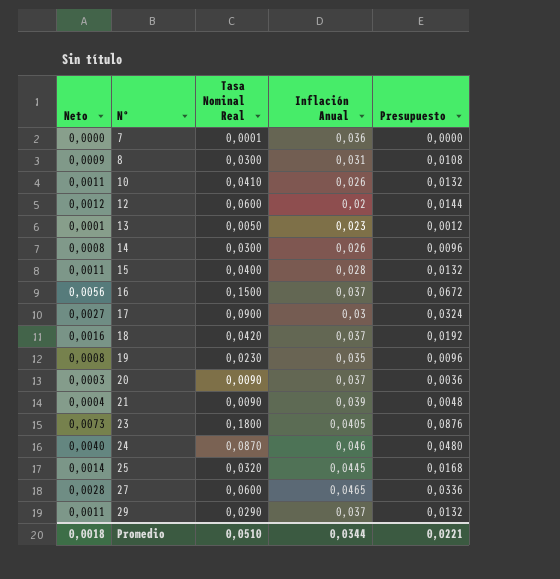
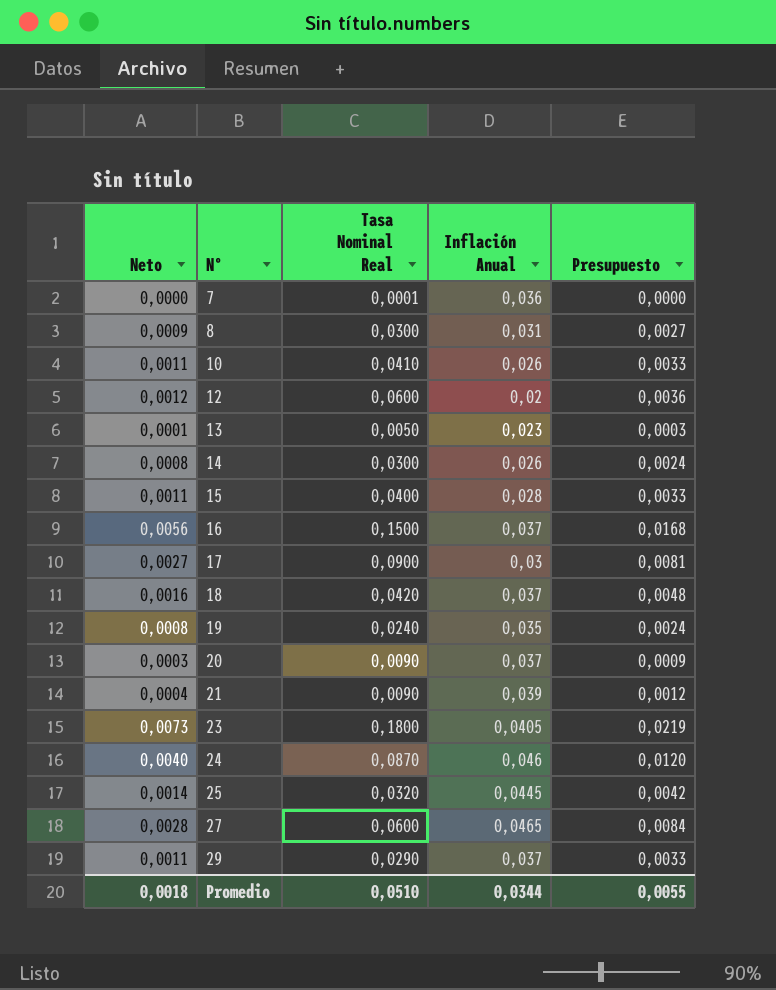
column Presupuesto | formula: [Neto] * 12 -> [Neto] * 3
19 | Tasa Nominal Real: 0,0230 -> 0,0240
Promedio | Presupuesto: 0,0221 -> 0,0055

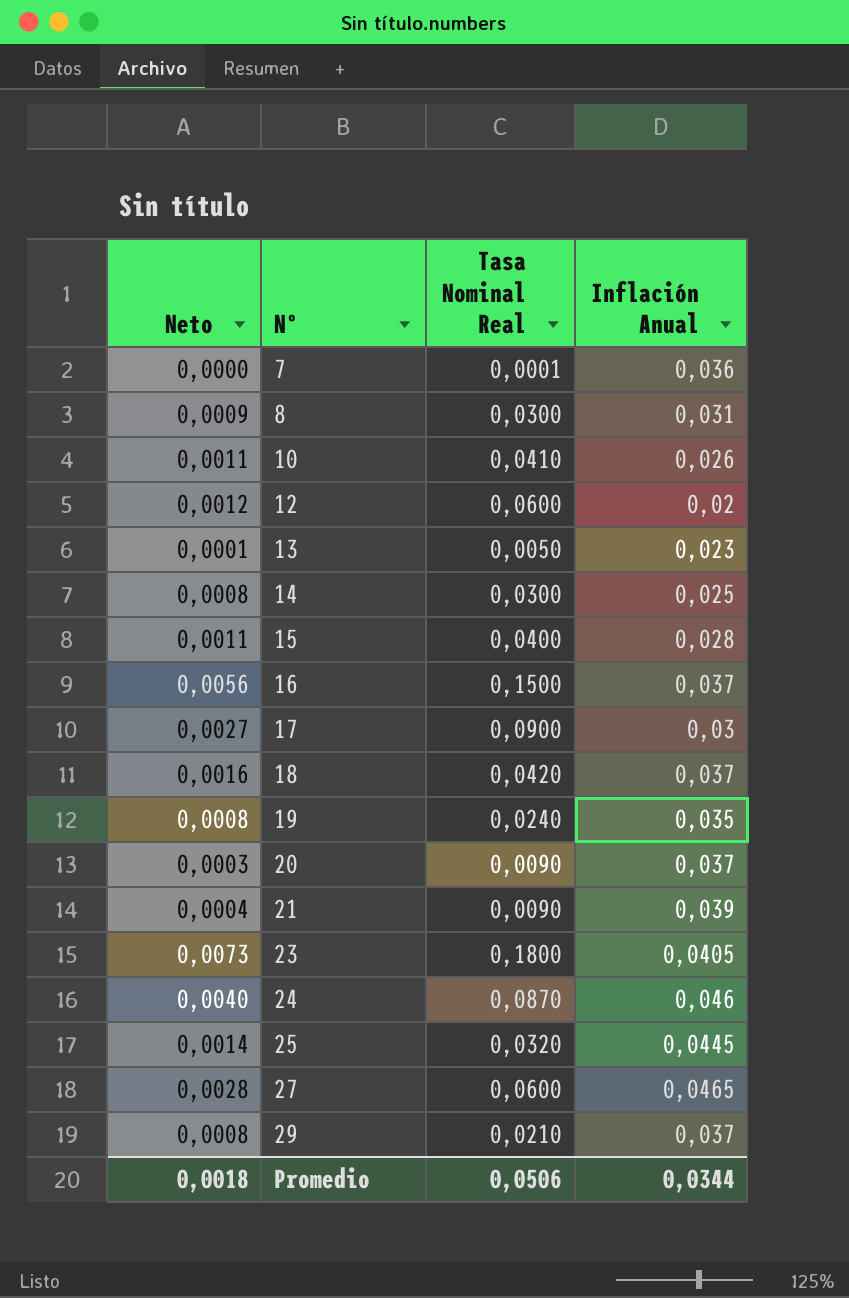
column Presupuesto | formula: [Neto] * 3 -> none
14 | Inflación Anual: 0,026 -> 0,025
29 | Neto: 0,0011 -> 0,0008
29 | Tasa Nominal Real: 0,0290 -> 0,0210
Promedio | Tasa Nominal Real: 0,0510 -> 0,0506

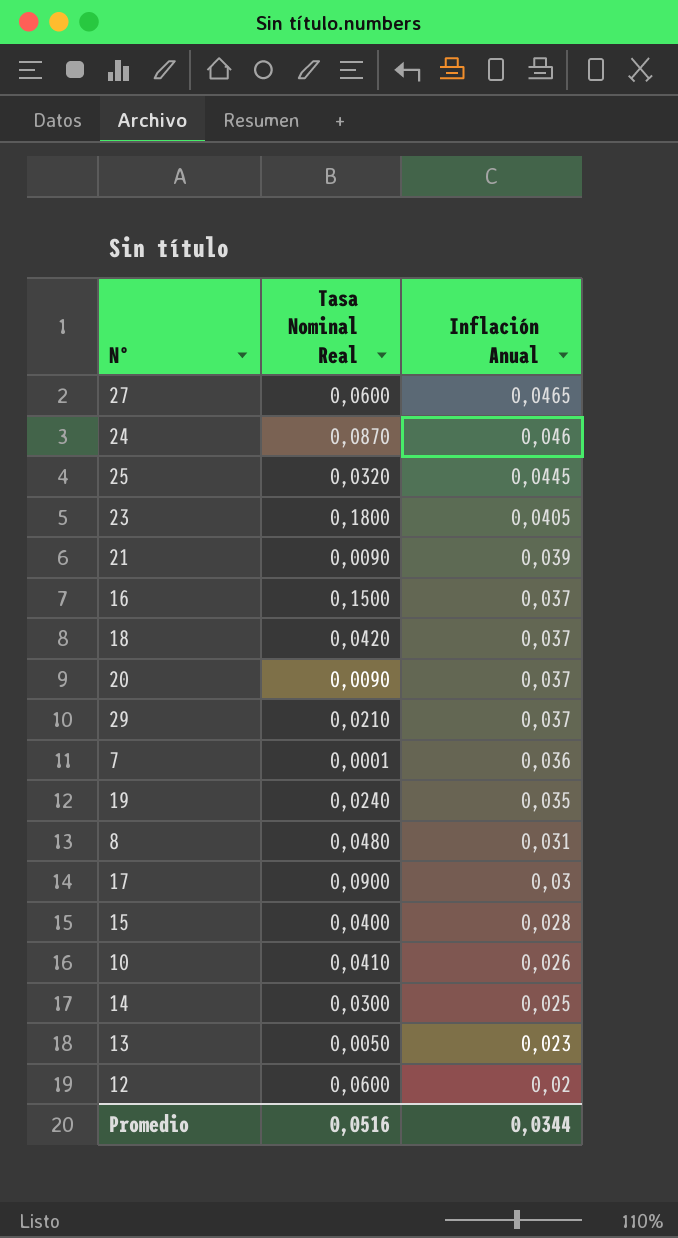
row order: Nº ascending -> Inflación Anual descending
column Neto | formula: [Tasa Nominal Real] * [Inflación Anual] -> none
8 | Tasa Nominal Real: 0,0300 -> 0,0480
Promedio | Tasa Nominal Real: 0,0506 -> 0,0516

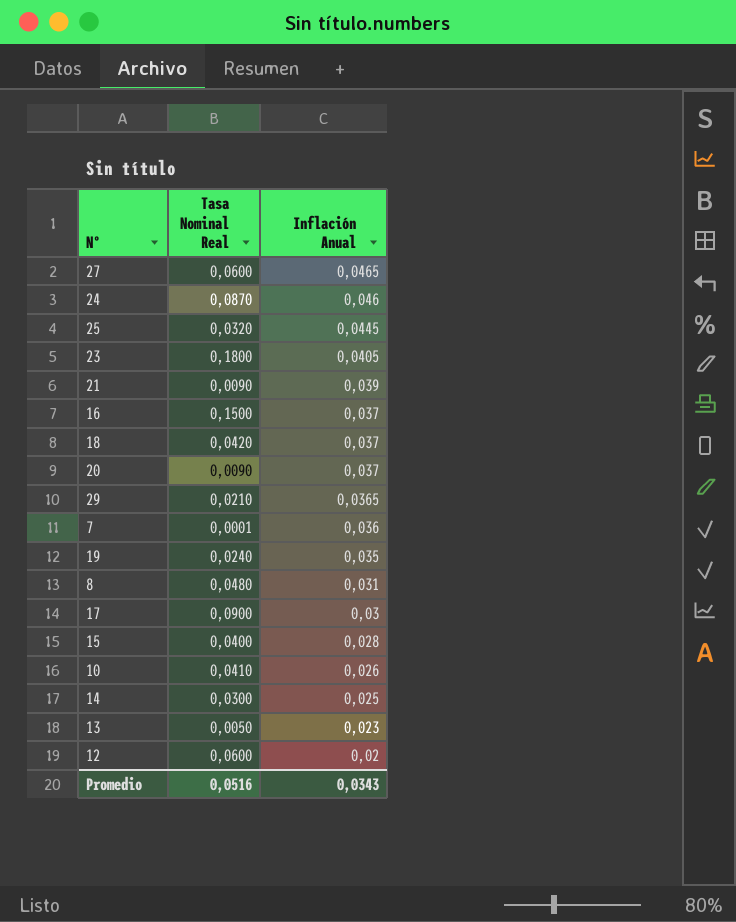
29 | Inflación Anual: 0,037 -> 0,0365
Promedio | Inflación Anual: 0,0344 -> 0,0343

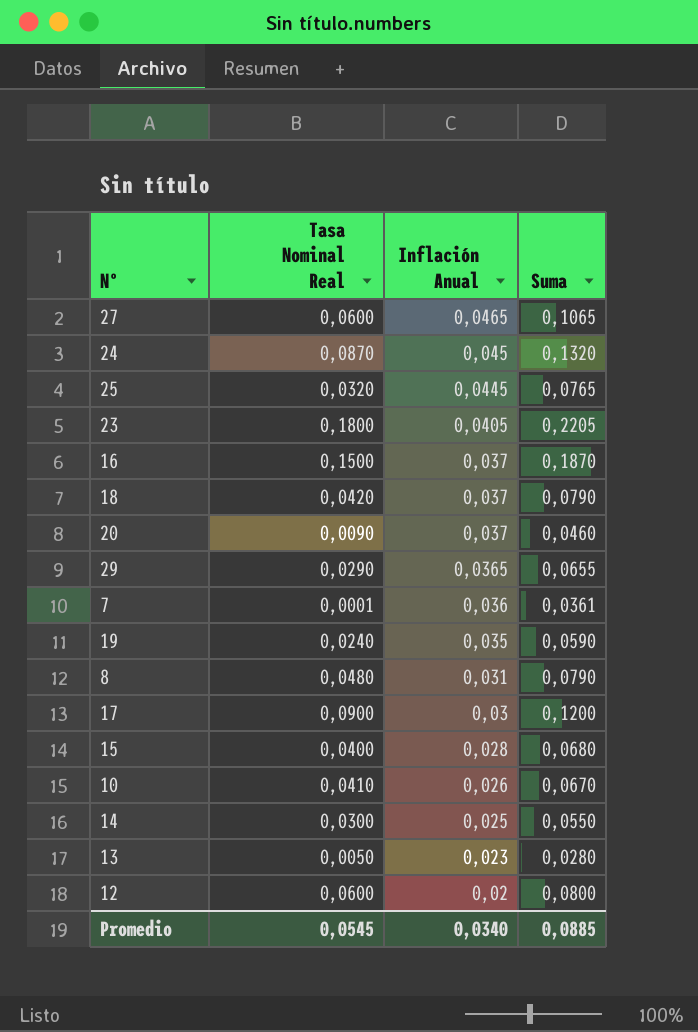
column Suma | formula: none -> [Tasa Nominal Real] + [Inflación Anual]
row 21: 0,0090 | 0,039 -> none
24 | Inflación Anual: 0,046 -> 0,045
29 | Tasa Nominal Real: 0,0210 -> 0,0290
Promedio | Tasa Nominal Real: 0,0516 -> 0,0545
Promedio | Inflación Anual: 0,0343 -> 0,0340

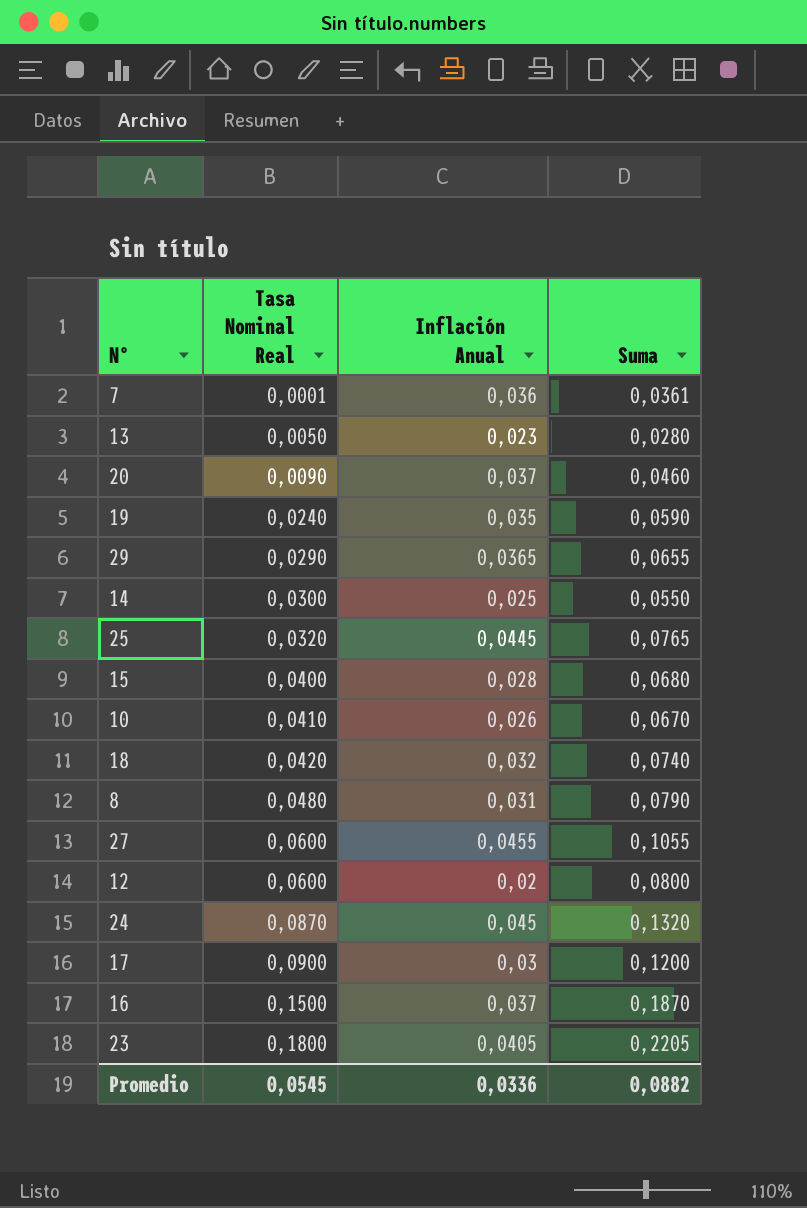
row order: Inflación Anual descending -> Tasa Nominal Real ascending
18 | Inflación Anual: 0,037 -> 0,032
18 | Suma: 0,0790 -> 0,0740
27 | Inflación Anual: 0,0465 -> 0,0455
27 | Suma: 0,1065 -> 0,1055
Promedio | Inflación Anual: 0,0340 -> 0,0336
Promedio | Suma: 0,0885 -> 0,0882

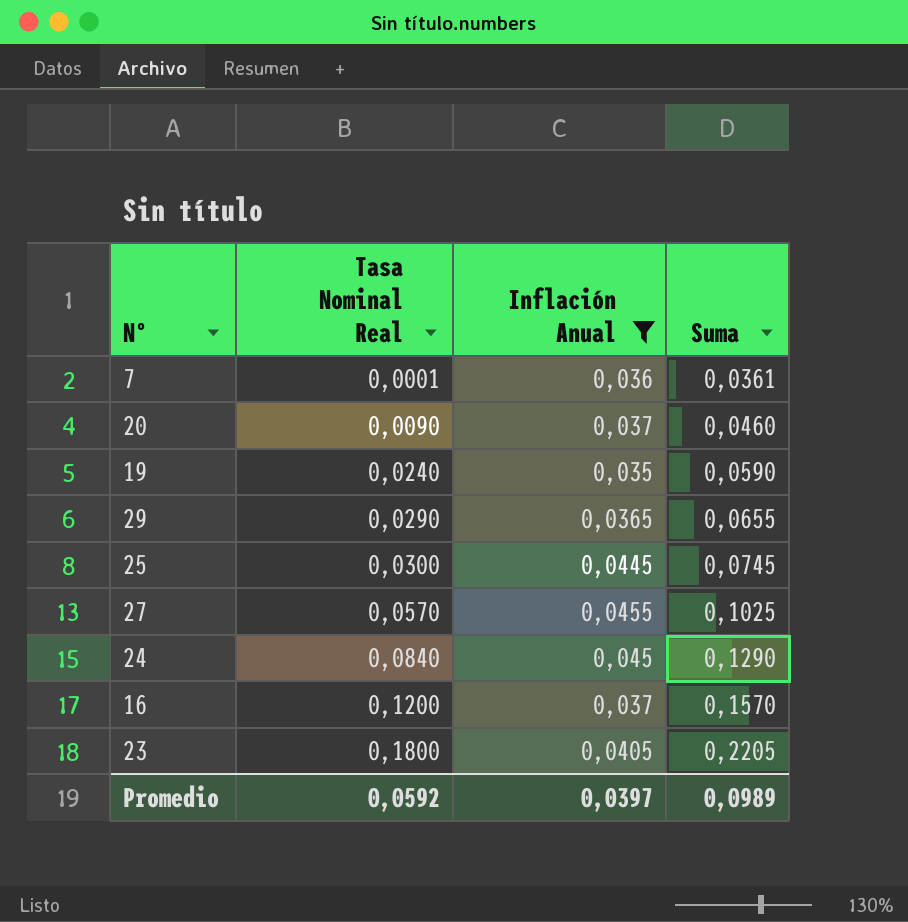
filter: none -> Inflación Anual >= 0,035
25 | Tasa Nominal Real: 0,0320 -> 0,0300
25 | Suma: 0,0765 -> 0,0745
27 | Tasa Nominal Real: 0,0600 -> 0,0570
27 | Suma: 0,1055 -> 0,1025
24 | Tasa Nominal Real: 0,0870 -> 0,0840
24 | Suma: 0,1320 -> 0,1290
16 | Tasa Nominal Real: 0,1500 -> 0,1200
16 | Suma: 0,1870 -> 0,1570
Promedio | Tasa Nominal Real: 0,0545 -> 0,0592
Promedio | Inflación Anual: 0,0336 -> 0,0397
Promedio | Suma: 0,0882 -> 0,0989

